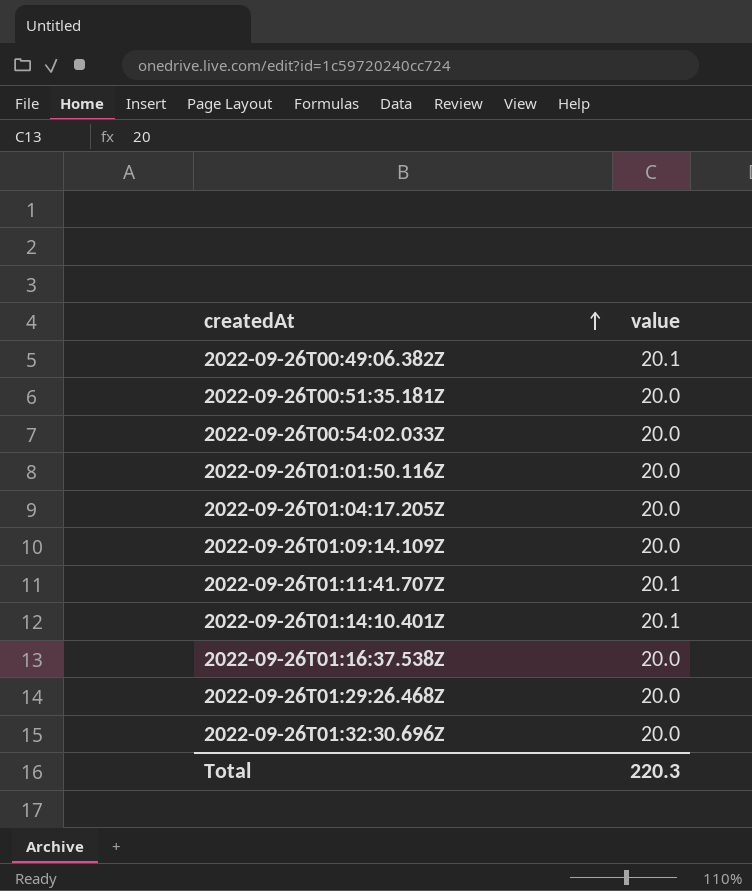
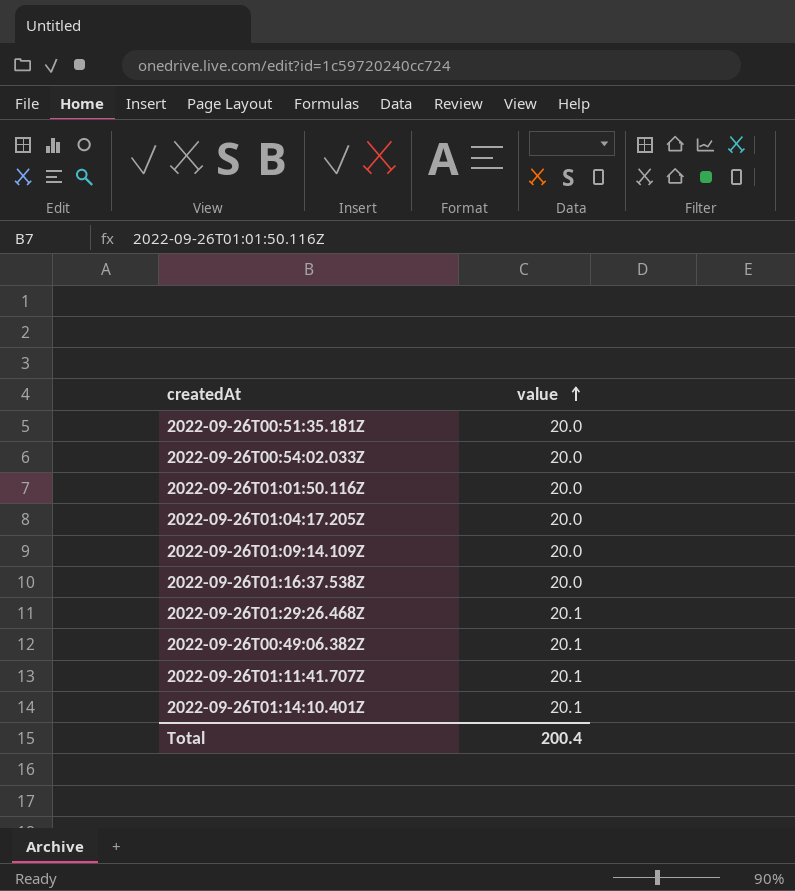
row order: createdAt ascending -> value ascending
row 2022-09-26T01:32:30.696Z: 20.0 -> none
2022-09-26T01:29:26.468Z | value: 20.0 -> 20.1
Total | value: 220.3 -> 200.4

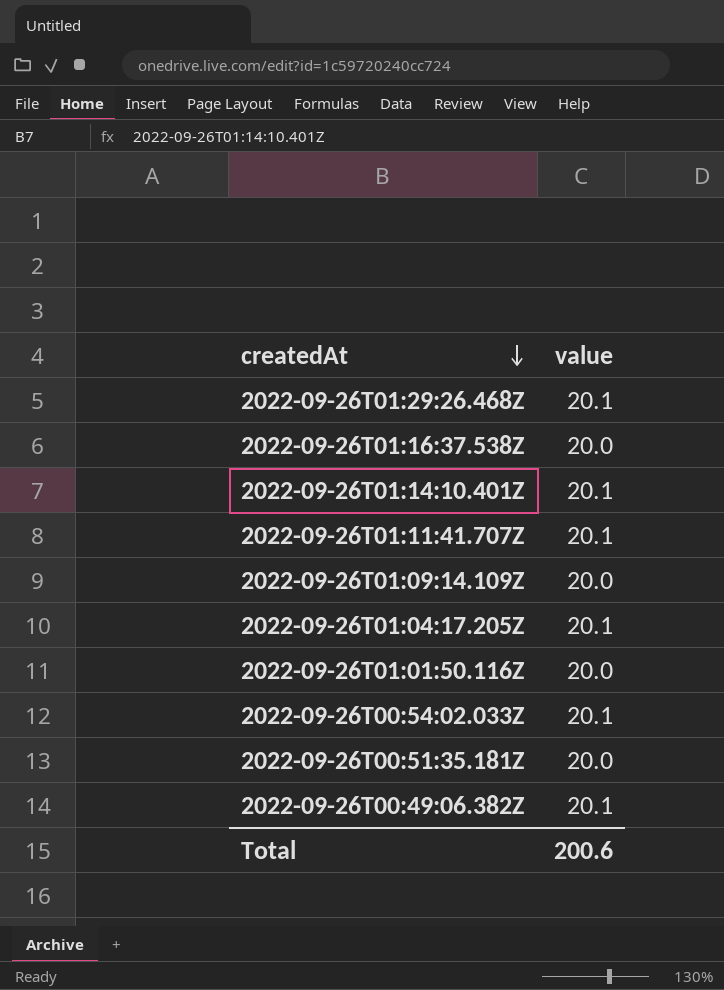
row order: value ascending -> createdAt descending
2022-09-26T01:04:17.205Z | value: 20.0 -> 20.1
2022-09-26T00:54:02.033Z | value: 20.0 -> 20.1
Total | value: 200.4 -> 200.6

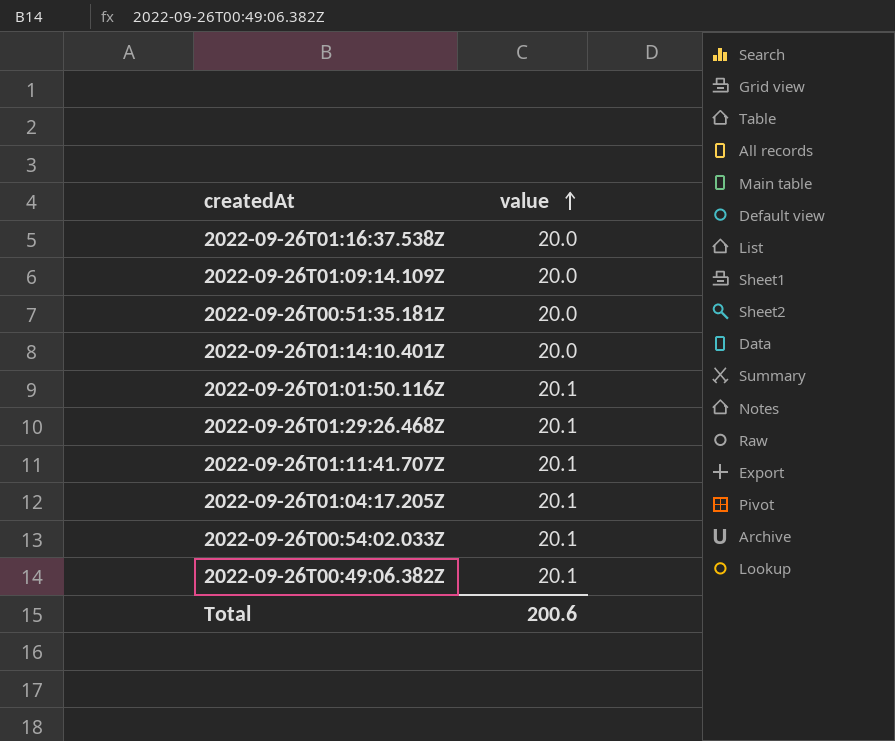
row order: createdAt descending -> value ascending
2022-09-26T01:14:10.401Z | value: 20.1 -> 20.0
2022-09-26T01:01:50.116Z | value: 20.0 -> 20.1

